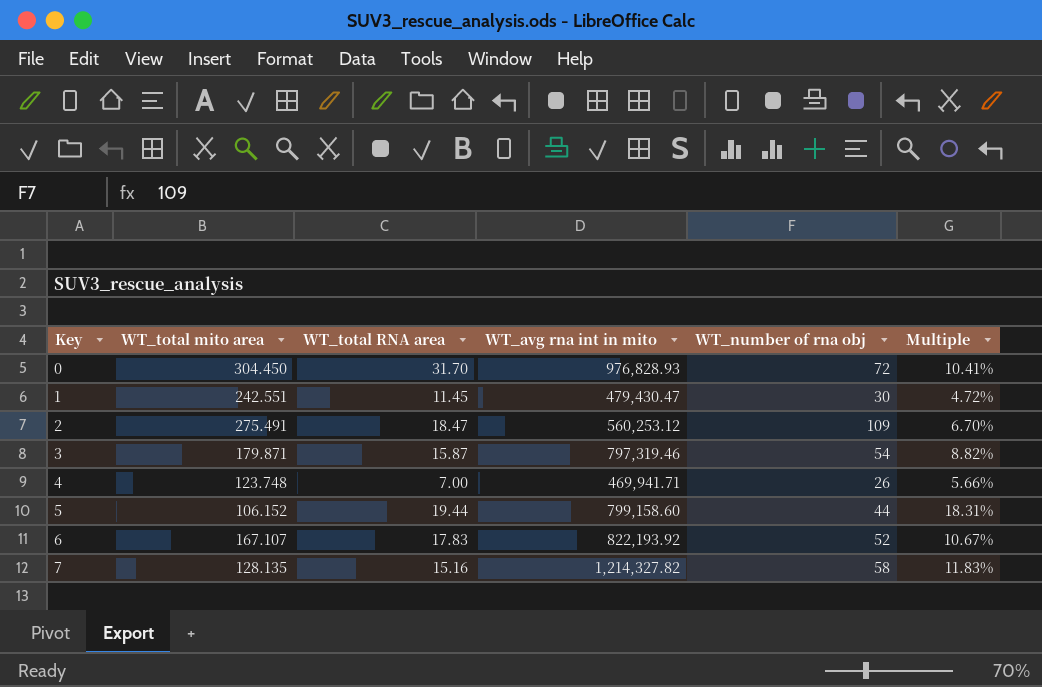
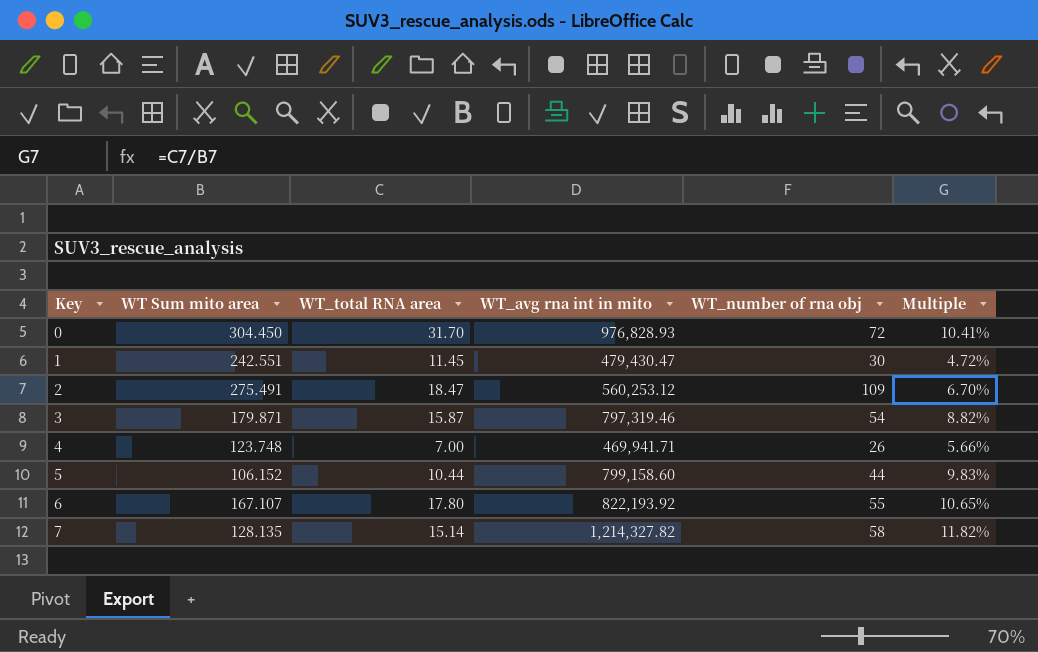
column name: WT_total mito area -> WT Sum mito area
5 | WT_total RNA area: 19.44 -> 10.44
5 | Multiple: 18.31% -> 9.83%
6 | WT_total RNA area: 17.83 -> 17.80
6 | WT_number of rna obj: 52 -> 55
6 | Multiple: 10.67% -> 10.65%
7 | WT_total RNA area: 15.16 -> 15.14
7 | Multiple: 11.83% -> 11.82%

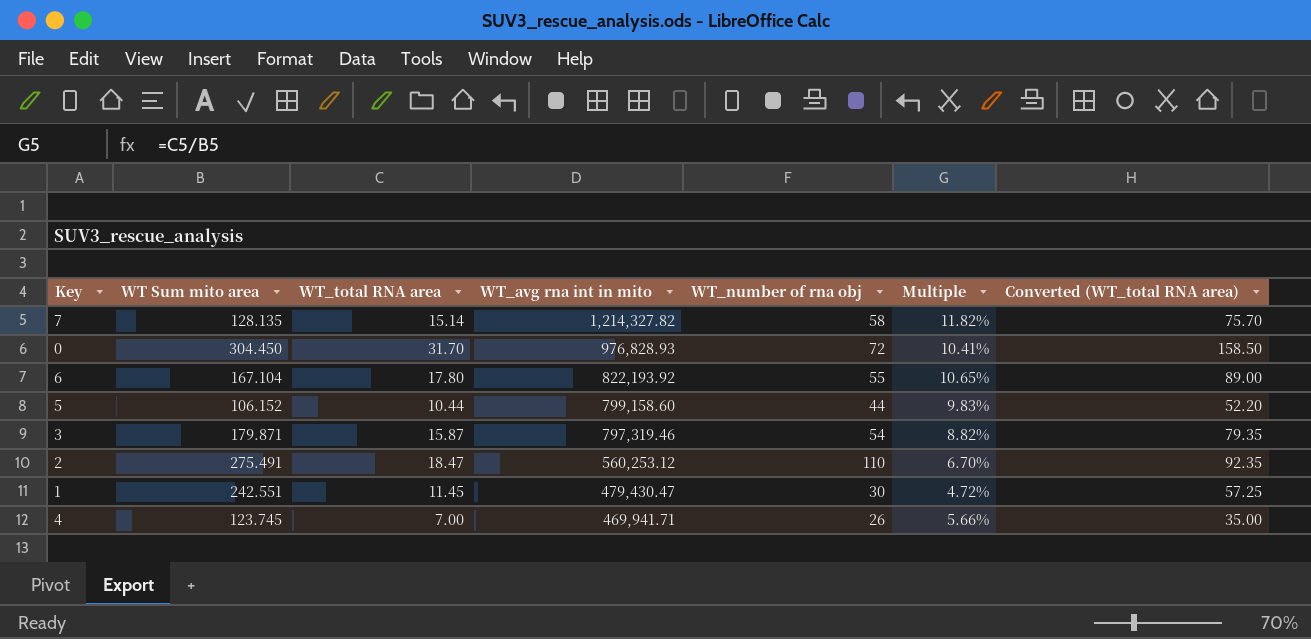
row order: Key ascending -> WT_avg rna int in mito descending
column Converted (WT_total RNA area) | formula: none -> [WT_total RNA area] * 5
6 | WT Sum mito area: 167.107 -> 167.104
2 | WT_number of rna obj: 109 -> 110
4 | WT Sum mito area: 123.748 -> 123.745

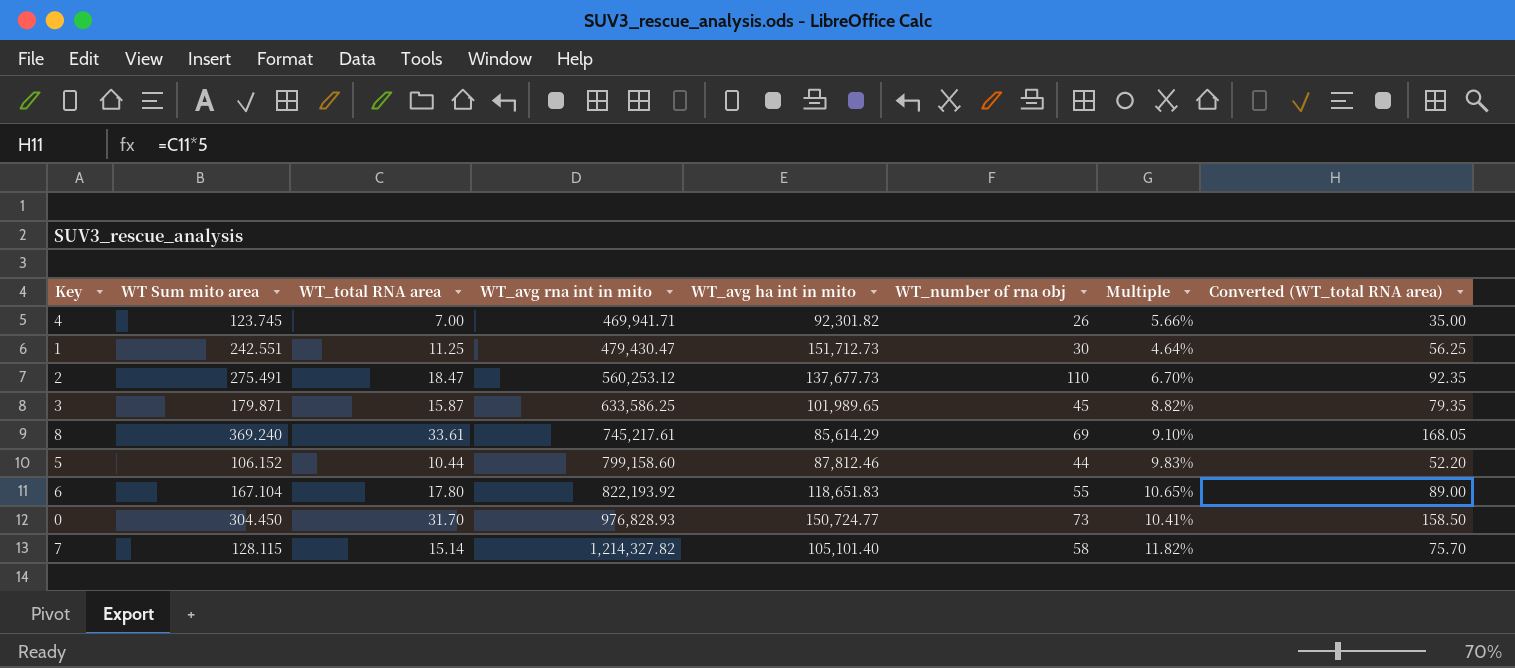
row order: WT_avg rna int in mito descending -> WT_avg rna int in mito ascending
column WT_avg ha int in mito | position: none -> 5
1 | WT_total RNA area: 11.45 -> 11.25
1 | Multiple: 4.72% -> 4.64%
1 | Converted (WT_total RNA area): 57.25 -> 56.25
3 | WT_avg rna int in mito: 797,319.46 -> 633,586.25
3 | WT_number of rna obj: 54 -> 45
row 8: none -> 369.240 | 33.61 | 745,217.61 | 85,614.29 | 69 | 9.10% | 168.05
0 | WT_number of rna obj: 72 -> 73
7 | WT Sum mito area: 128.135 -> 128.115

